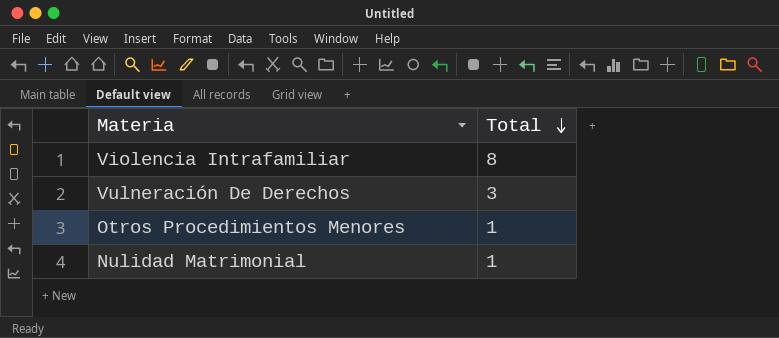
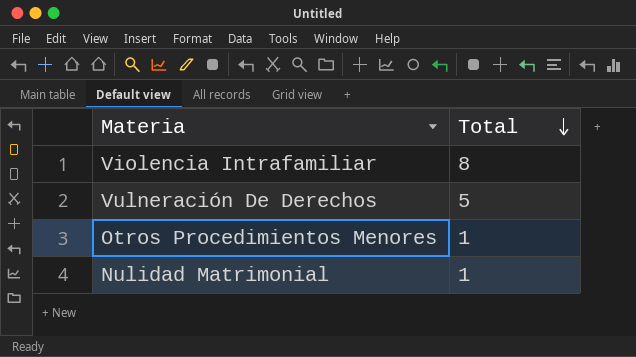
Vulneración De Derechos | Total: 3 -> 5

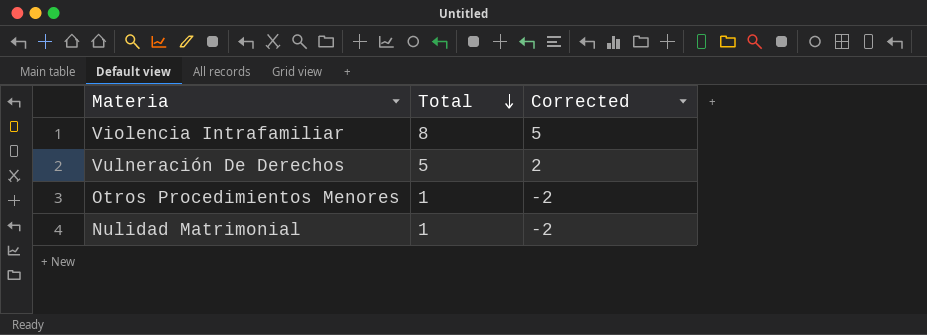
column Corrected | formula: none -> [Total] - 3

